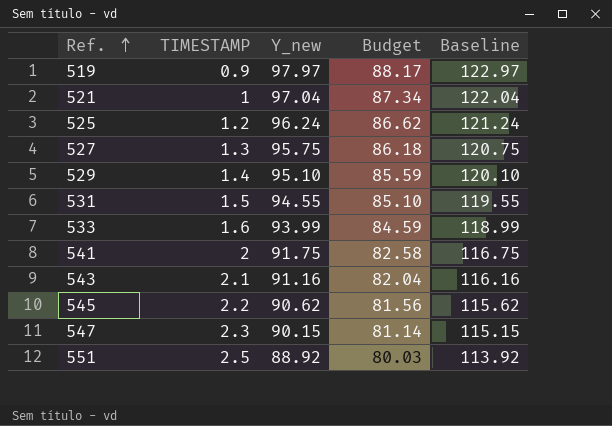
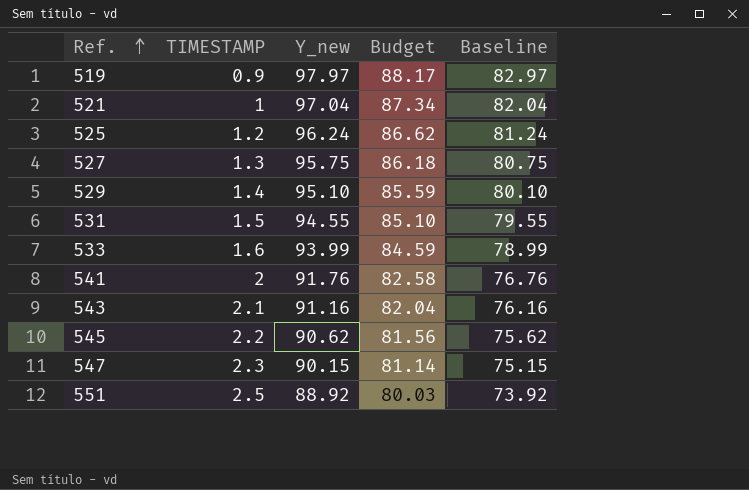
column Baseline | formula: [Y_new] + 25 -> [Y_new] - 15
541 | Y_new: 91.75 -> 91.76

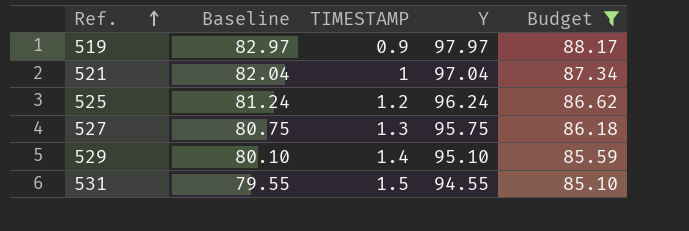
filter: none -> Budget >= 85.10
column Baseline | position: 5 -> 2
column name: Y_new -> Y

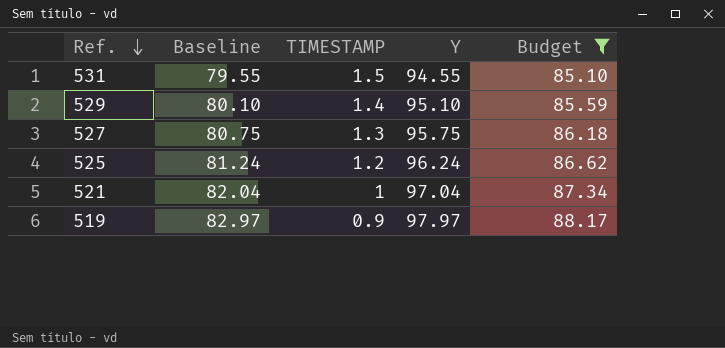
row order: Ref. ascending -> Ref. descending

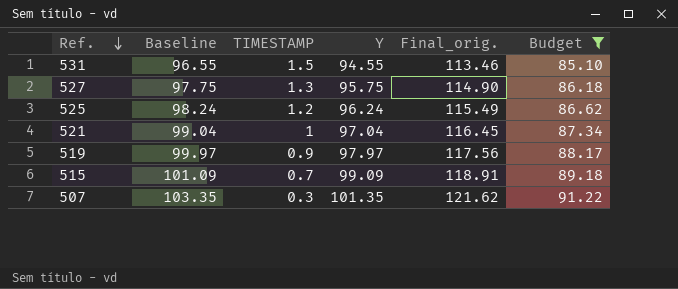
column Baseline | formula: [Y] - 15 -> [Y] + 2
column Final_orig. | formula: none -> [Y] * 1.2
row 529: 80.10 | 1.4 | 95.10 | 85.59 -> none
row 515: none -> 101.09 | 0.7 | 99.09 | 118.91 | 89.18
row 507: none -> 103.35 | 0.3 | 101.35 | 121.62 | 91.22

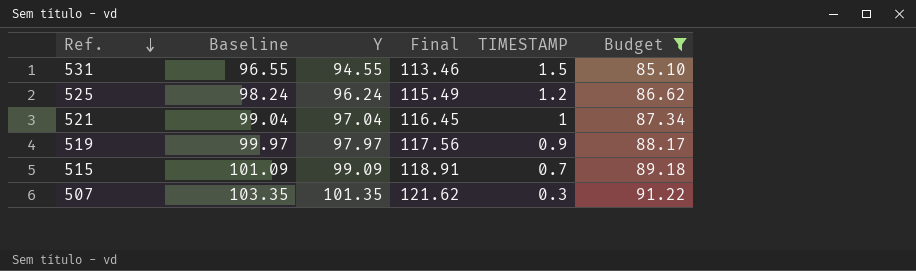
column name: Final_orig. -> Final
column TIMESTAMP | position: 3 -> 5
row 527: 97.75 | 1.3 | 95.75 | 114.90 | 86.18 -> none

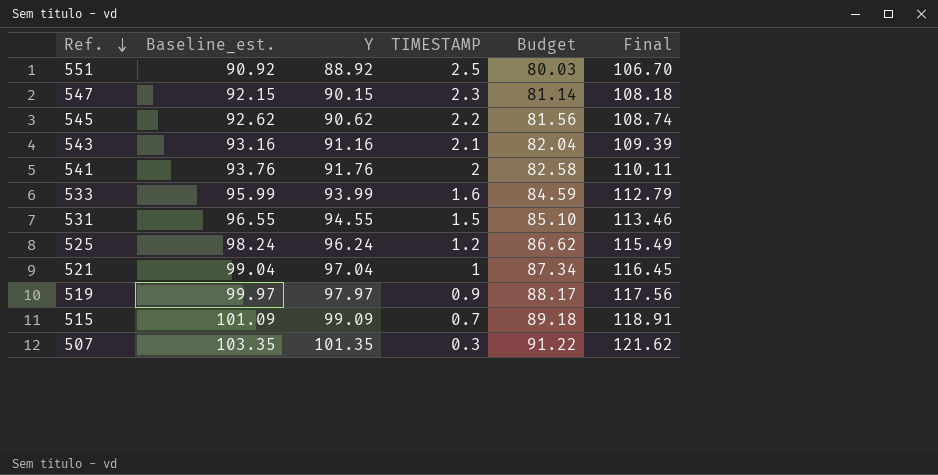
filter: Budget >= 85.10 -> none
column name: Baseline -> Baseline_est.
column Final | position: 4 -> 6

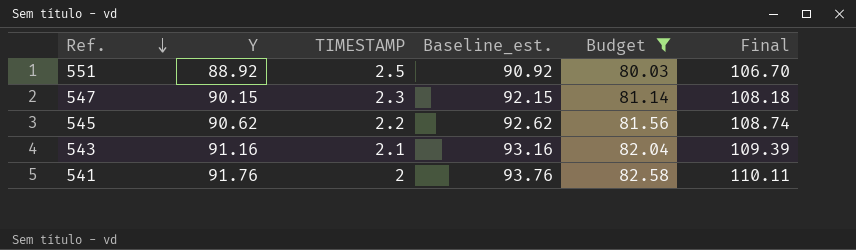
filter: none -> Budget <= 82.58
column Baseline_est. | position: 2 -> 4

